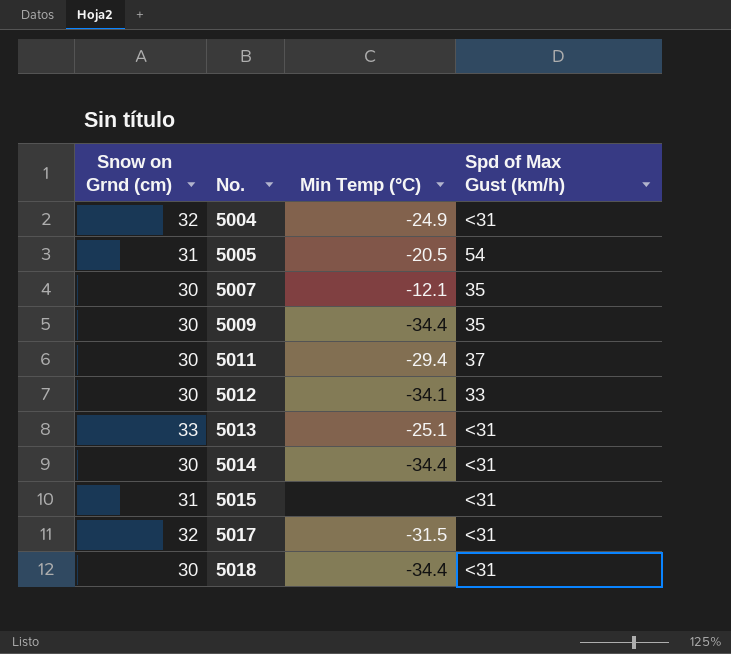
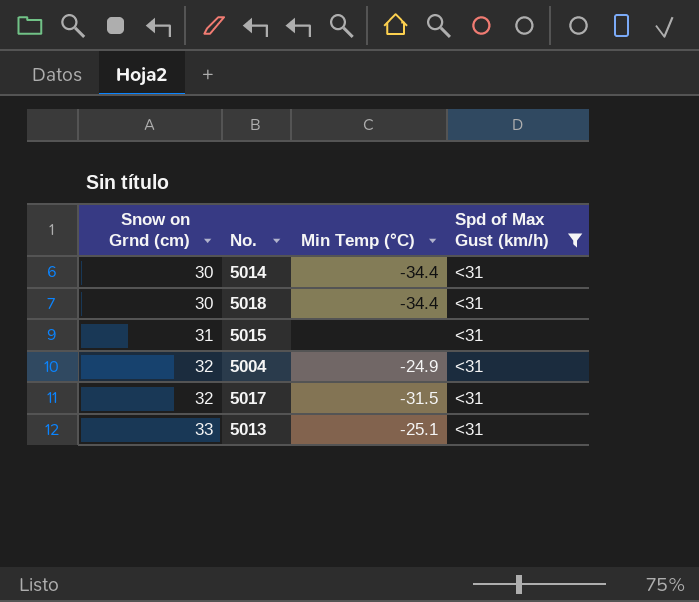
filter: none -> Spd of Max Gust (km/h) = <31
row order: No. ascending -> Snow on Grnd (cm) ascending

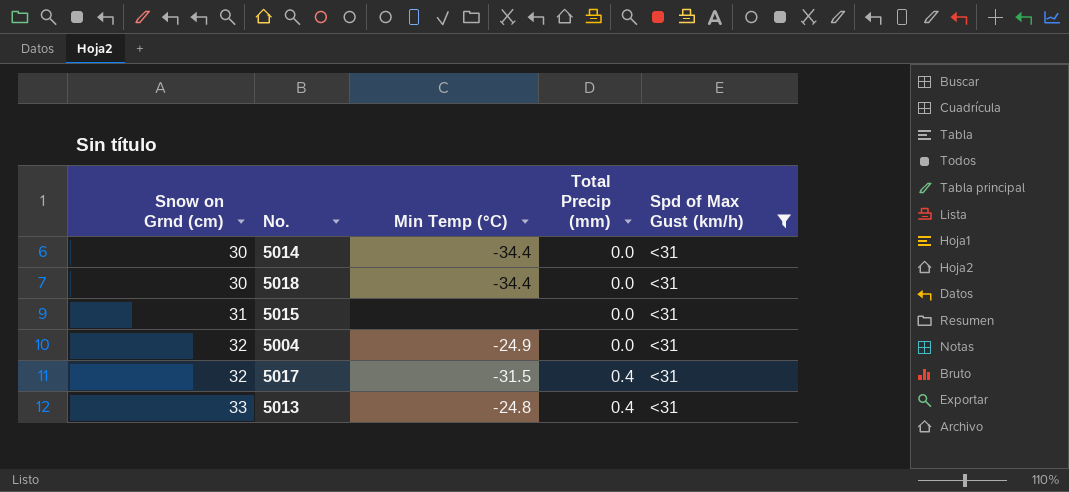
column Total Precip (mm) | position: none -> 4
5013 | Min Temp (°C): -25.1 -> -24.8

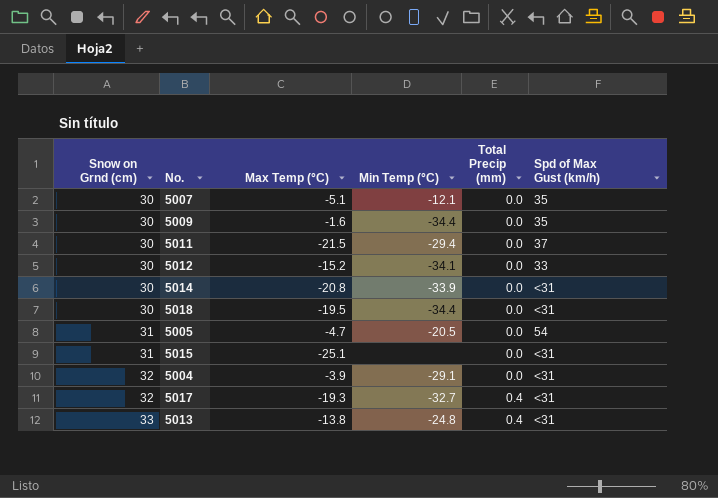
filter: Spd of Max Gust (km/h) = <31 -> none
column Max Temp (°C) | position: none -> 3
5014 | Min Temp (°C): -34.4 -> -33.9
5004 | Min Temp (°C): -24.9 -> -29.1
5017 | Min Temp (°C): -31.5 -> -32.7

